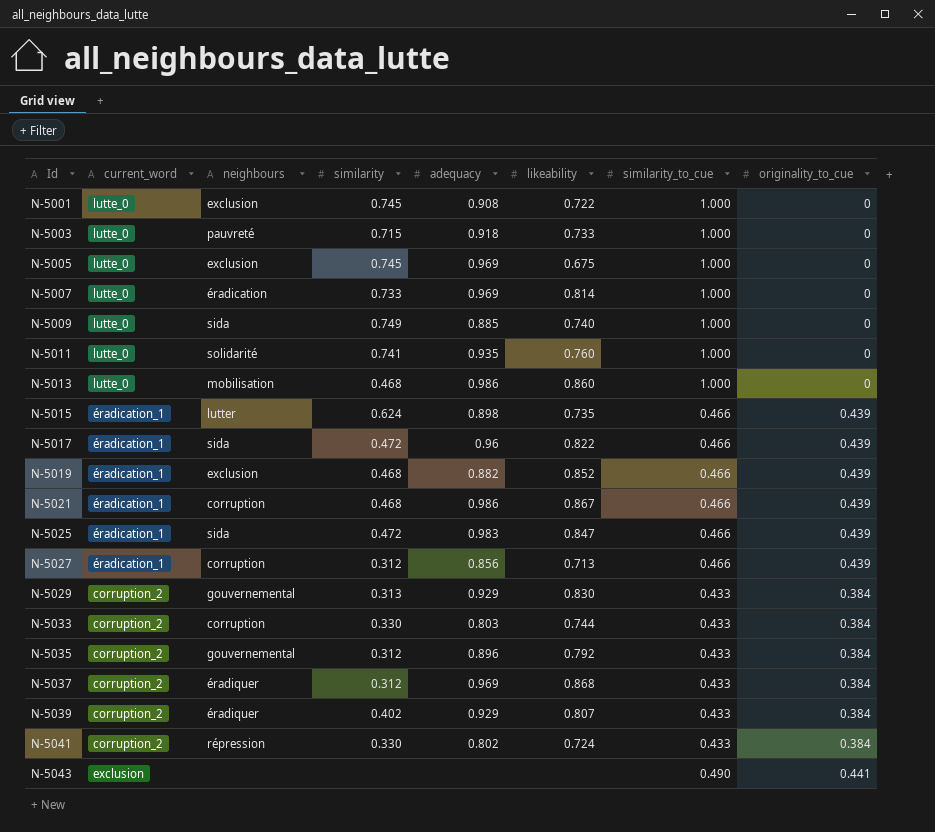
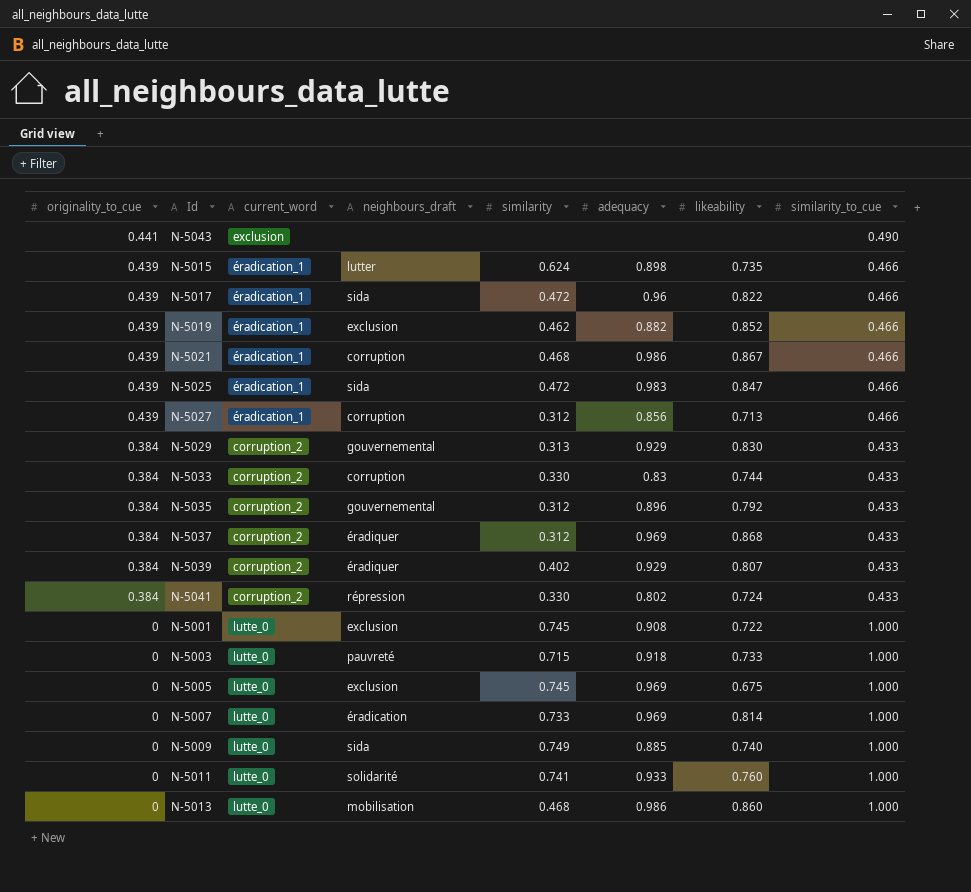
row order: Id ascending -> originality_to_cue descending
column originality_to_cue | position: 8 -> 1
column name: neighbours -> neighbours_draft
N-5019 | similarity: 0.468 -> 0.462
N-5033 | adequacy: 0.803 -> 0.83
N-5011 | adequacy: 0.935 -> 0.933

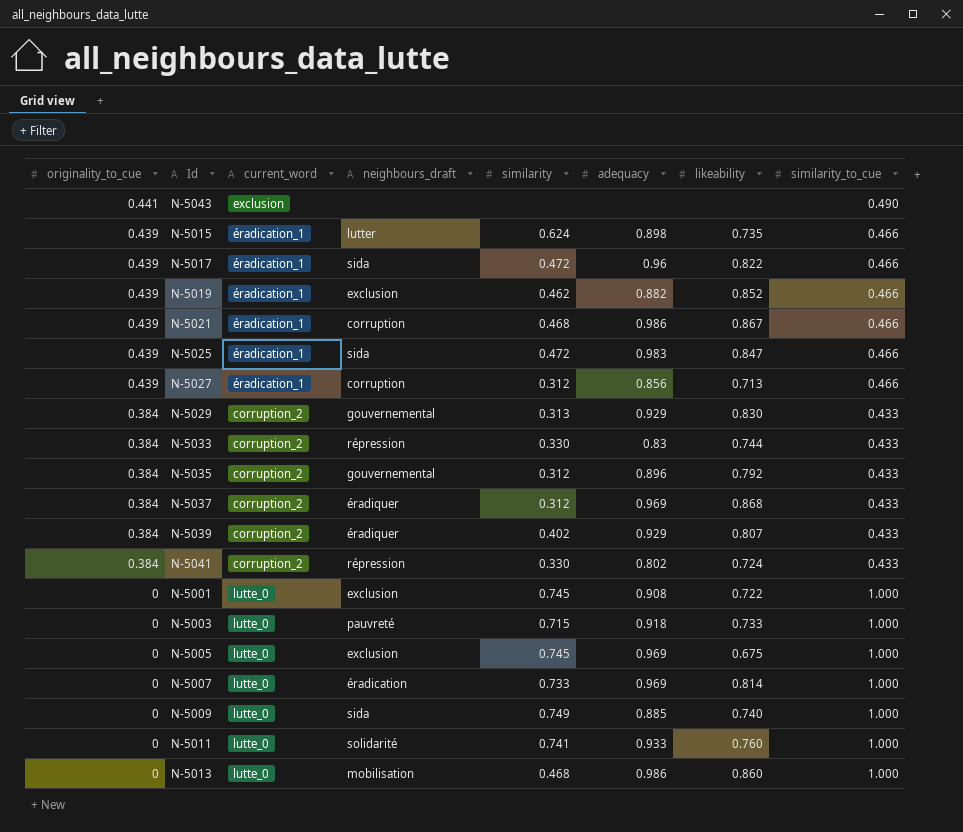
N-5033 | neighbours_draft: corruption -> répression

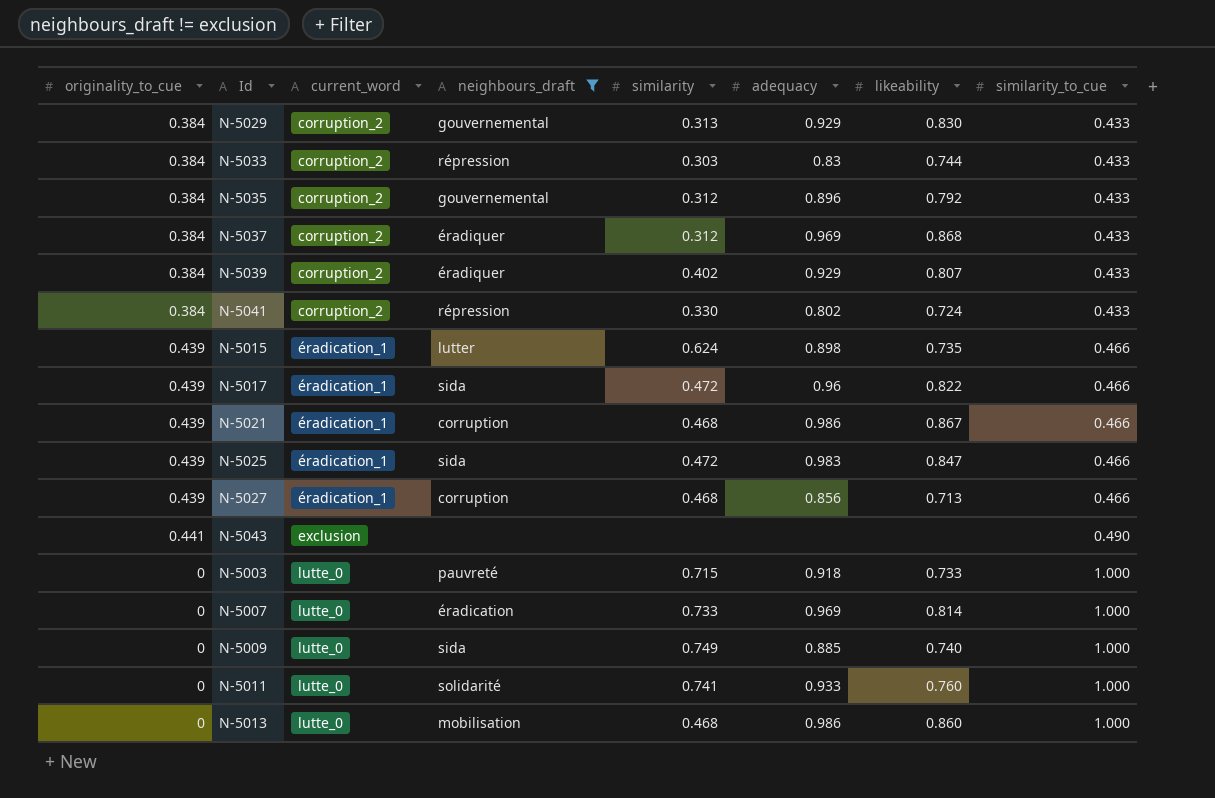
filter: none -> neighbours_draft != exclusion
row order: originality_to_cue descending -> current_word ascending
N-5033 | similarity: 0.330 -> 0.303
N-5027 | similarity: 0.312 -> 0.468

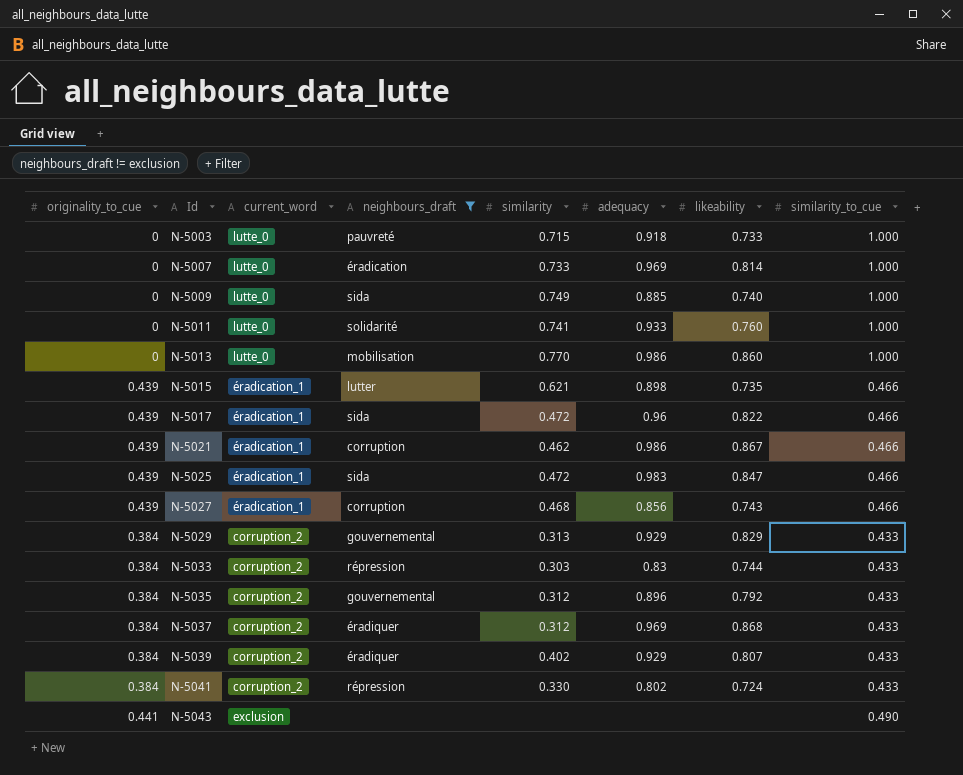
row order: current_word ascending -> Id ascending
N-5013 | similarity: 0.468 -> 0.770
N-5015 | similarity: 0.624 -> 0.621
N-5021 | similarity: 0.468 -> 0.462
N-5027 | likeability: 0.713 -> 0.743
N-5029 | likeability: 0.830 -> 0.829

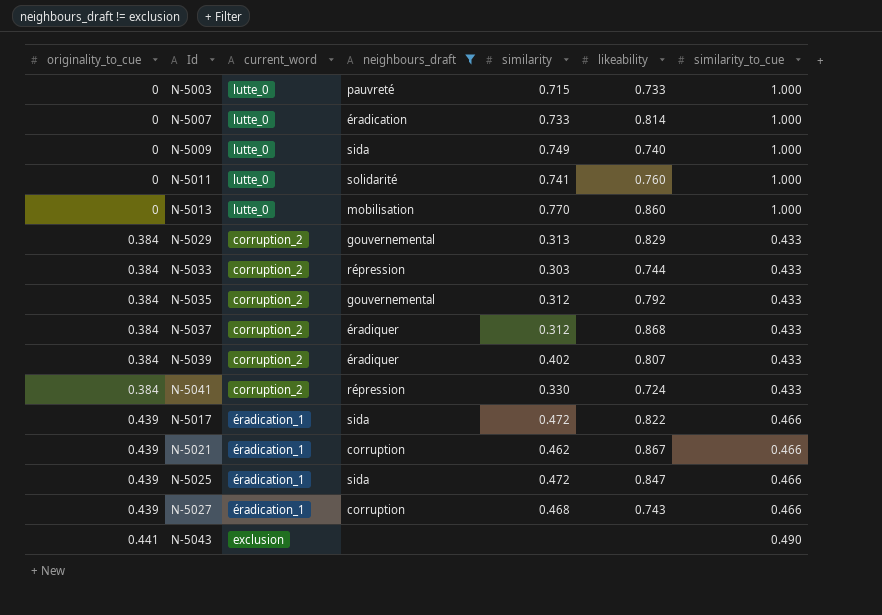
row order: Id ascending -> originality_to_cue ascending
column adequacy | position: 6 -> none
row N-5015: 0.439 | éradication_1 | lutter | 0.621 | 0.898 | 0.735 | 0.466 -> none

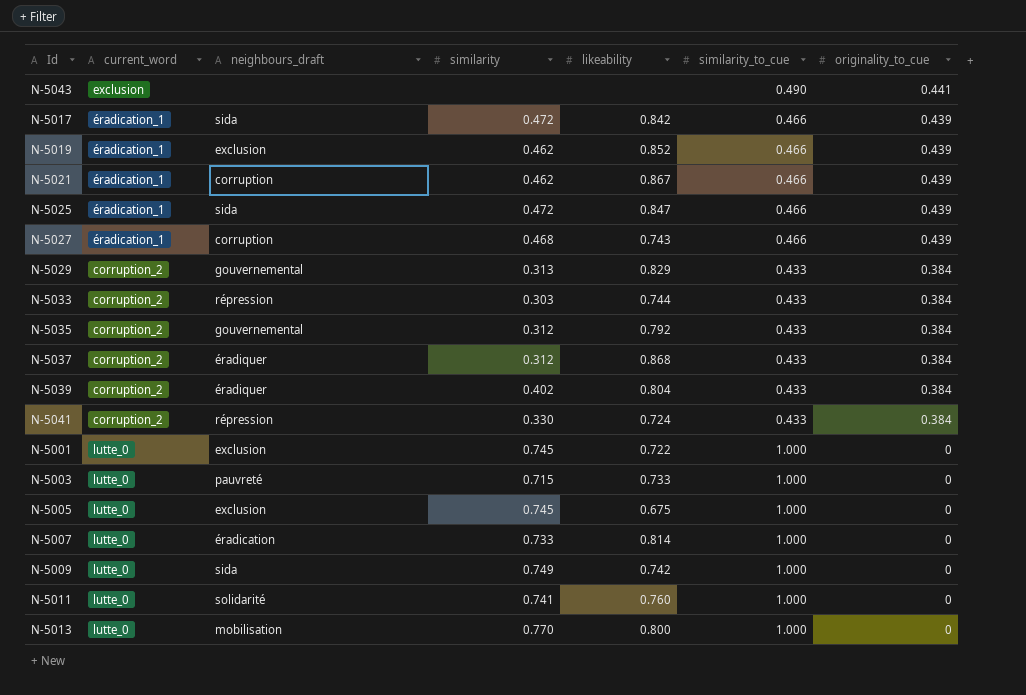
filter: neighbours_draft != exclusion -> none
row order: originality_to_cue ascending -> originality_to_cue descending
column originality_to_cue | position: 1 -> 7
N-5017 | likeability: 0.822 -> 0.842
N-5039 | likeability: 0.807 -> 0.804
N-5009 | likeability: 0.740 -> 0.742
N-5013 | likeability: 0.860 -> 0.800

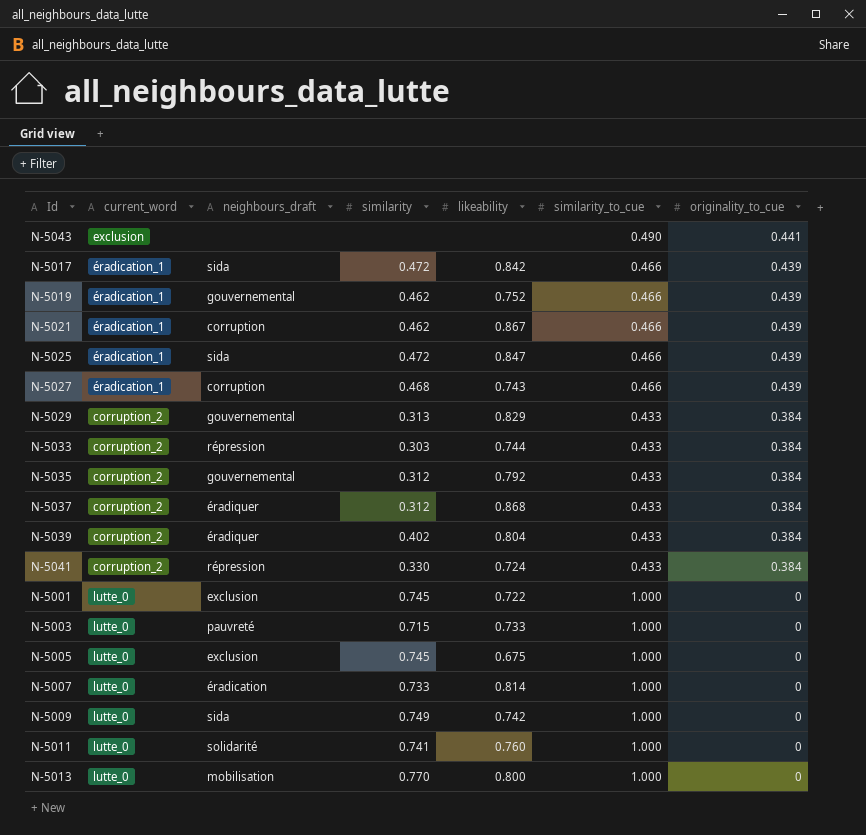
N-5019 | neighbours_draft: exclusion -> gouvernemental
N-5019 | likeability: 0.852 -> 0.752

